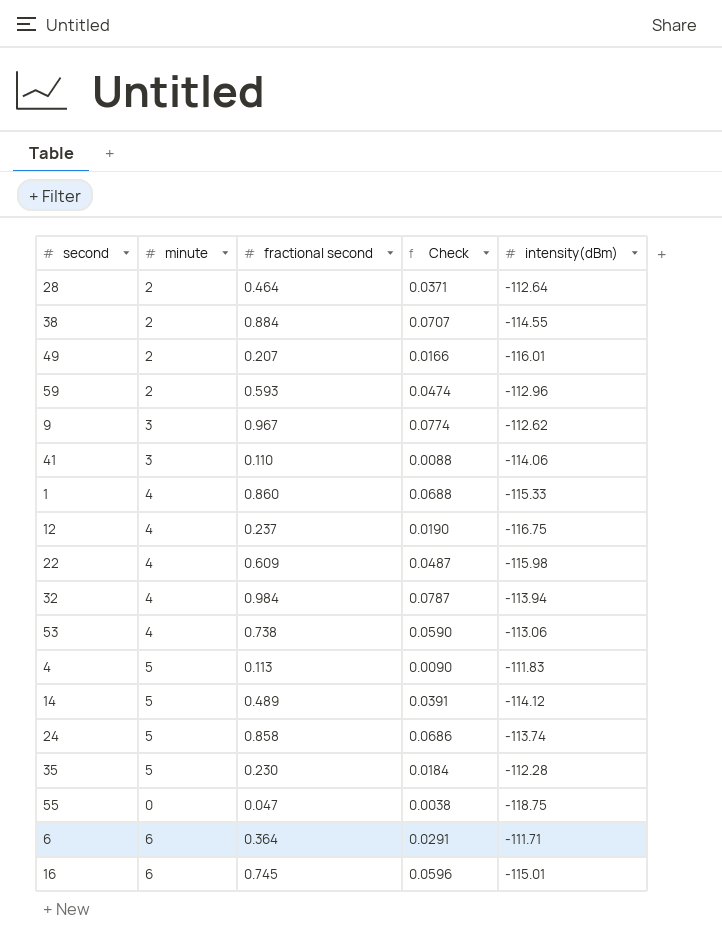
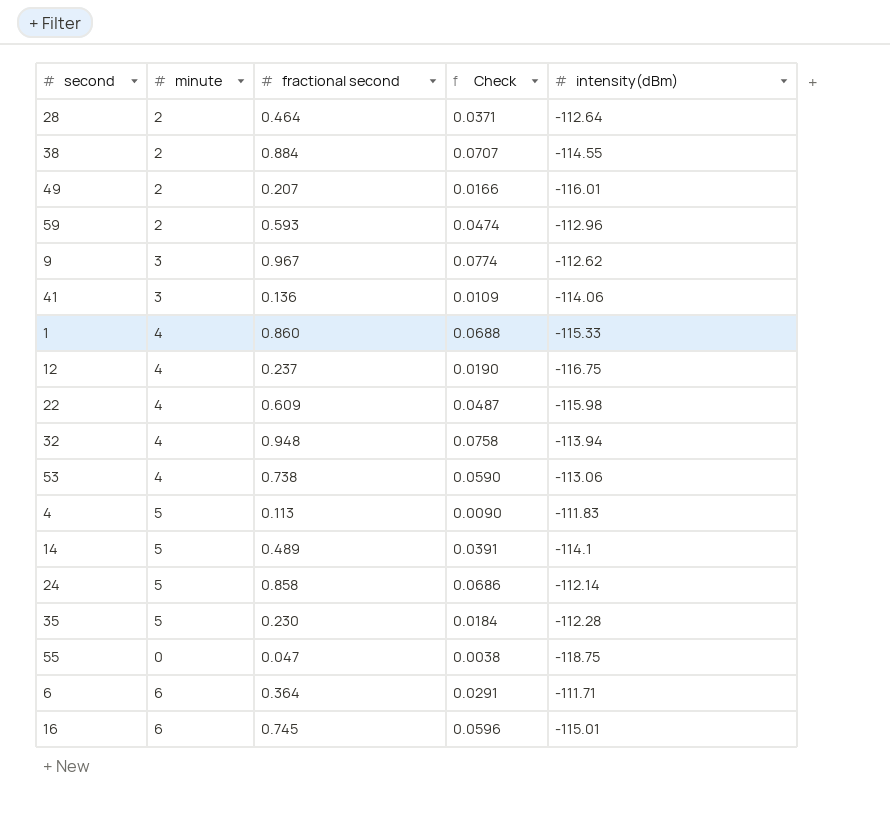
41 | fractional second: 0.110 -> 0.136
41 | Check: 0.0088 -> 0.0109
32 | fractional second: 0.984 -> 0.948
32 | Check: 0.0787 -> 0.0758
14 | intensity(dBm): -114.12 -> -114.1
24 | intensity(dBm): -113.74 -> -112.14

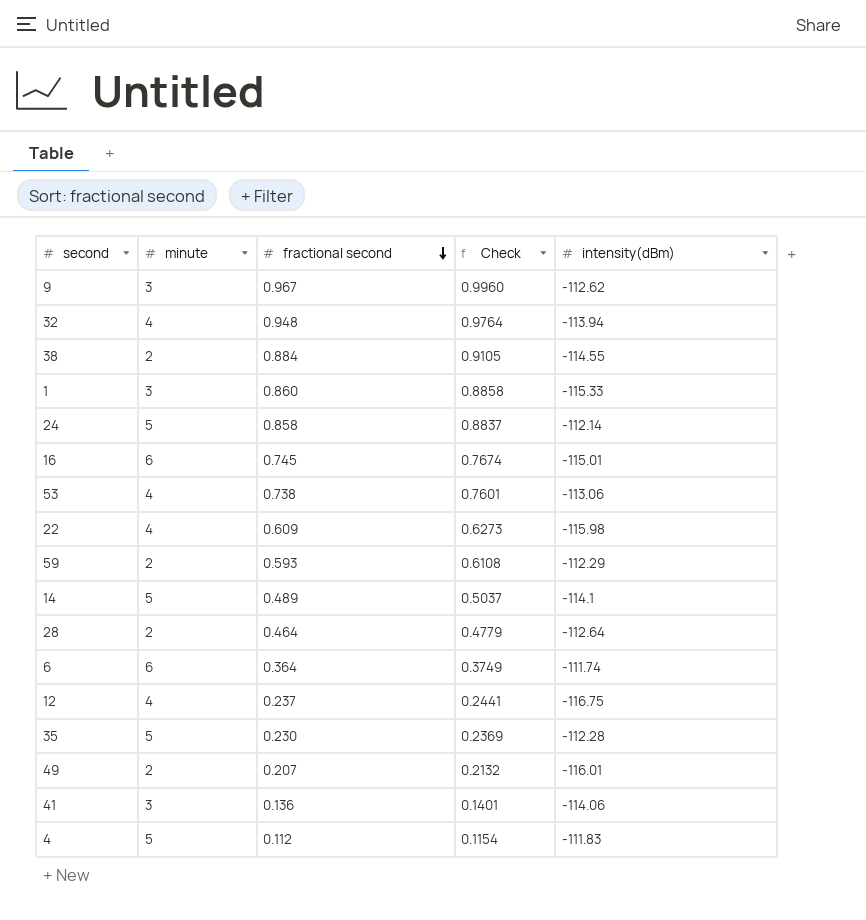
row order: none -> fractional second descending
column Check | formula: [fractional second] * 0.08 -> [fractional second] * 1.03
row 55: 0 | 0.047 | 0.0038 | -118.75 -> none
1 | minute: 4 -> 3
59 | intensity(dBm): -112.96 -> -112.29
6 | intensity(dBm): -111.71 -> -111.74
4 | fractional second: 0.113 -> 0.112

